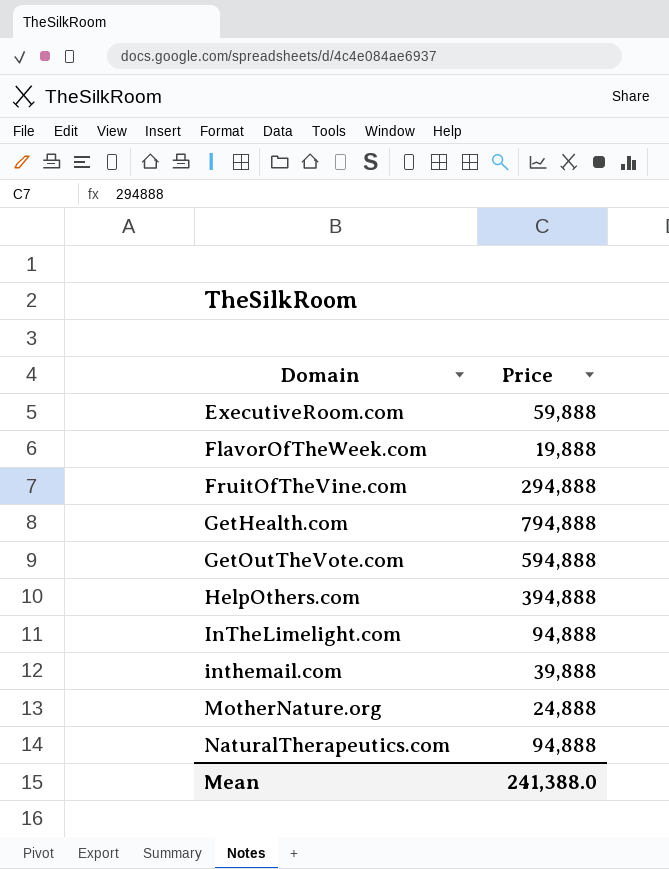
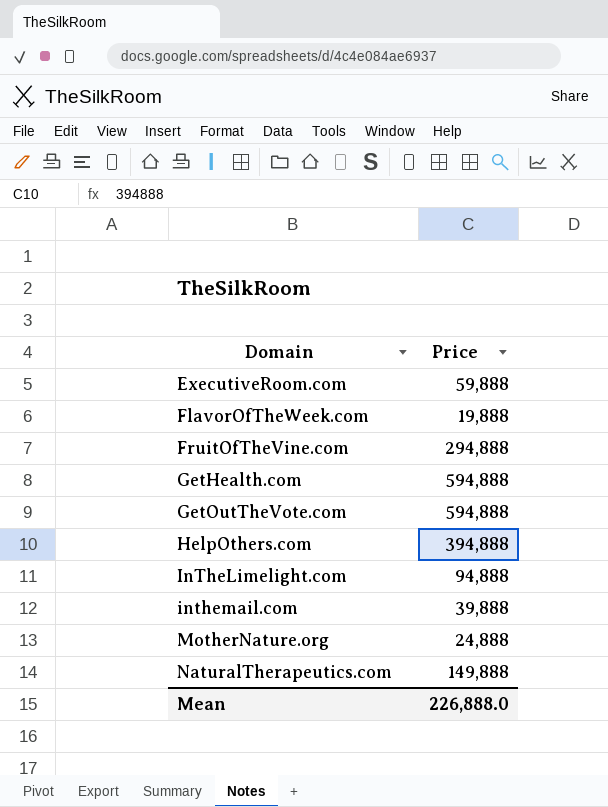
GetHealth.com | Price: 794,888 -> 594,888
NaturalTherapeutics.com | Price: 94,888 -> 149,888
Mean | Price: 241,388.0 -> 226,888.0

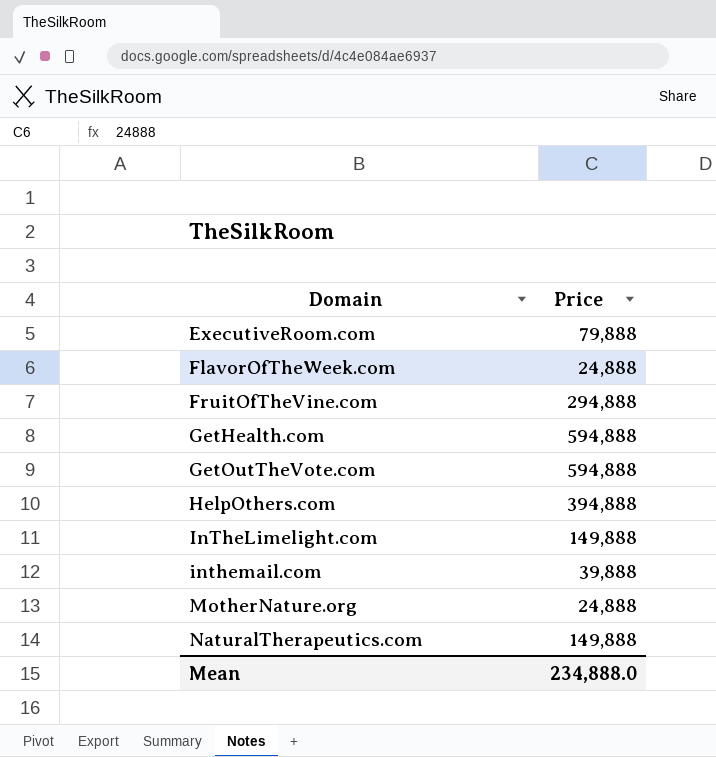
ExecutiveRoom.com | Price: 59,888 -> 79,888
FlavorOfTheWeek.com | Price: 19,888 -> 24,888
InTheLimelight.com | Price: 94,888 -> 149,888
Mean | Price: 226,888.0 -> 234,888.0

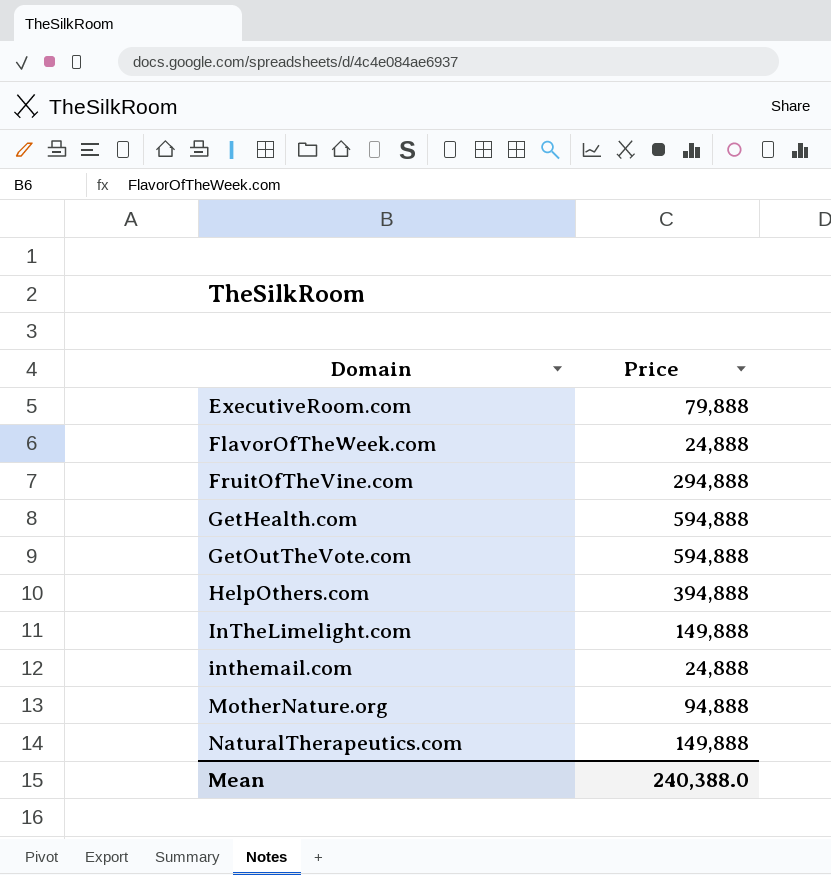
inthemail.com | Price: 39,888 -> 24,888
MotherNature.org | Price: 24,888 -> 94,888
Mean | Price: 234,888.0 -> 240,388.0

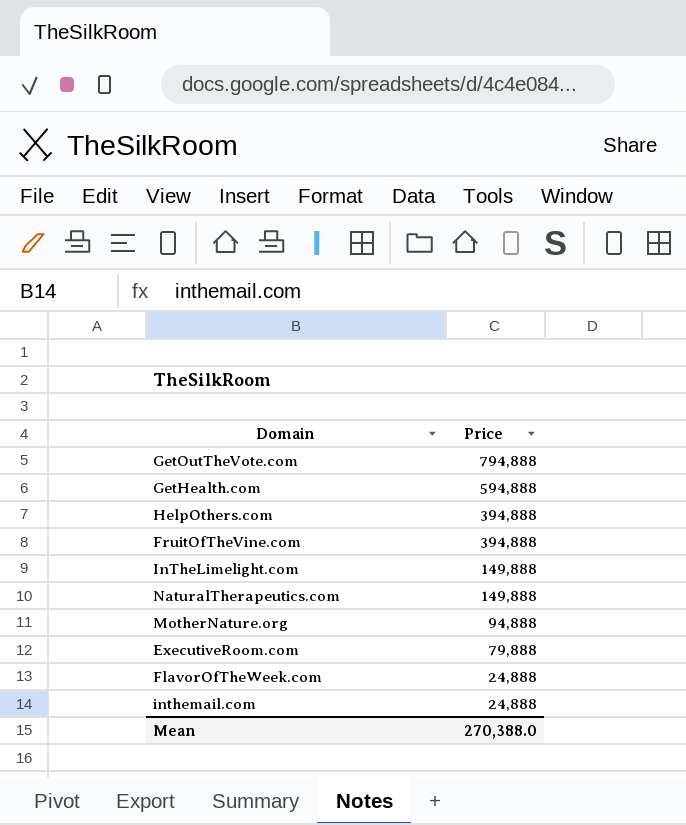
row order: Domain ascending -> Price descending
GetOutTheVote.com | Price: 594,888 -> 794,888
FruitOfTheVine.com | Price: 294,888 -> 394,888
Mean | Price: 240,388.0 -> 270,388.0

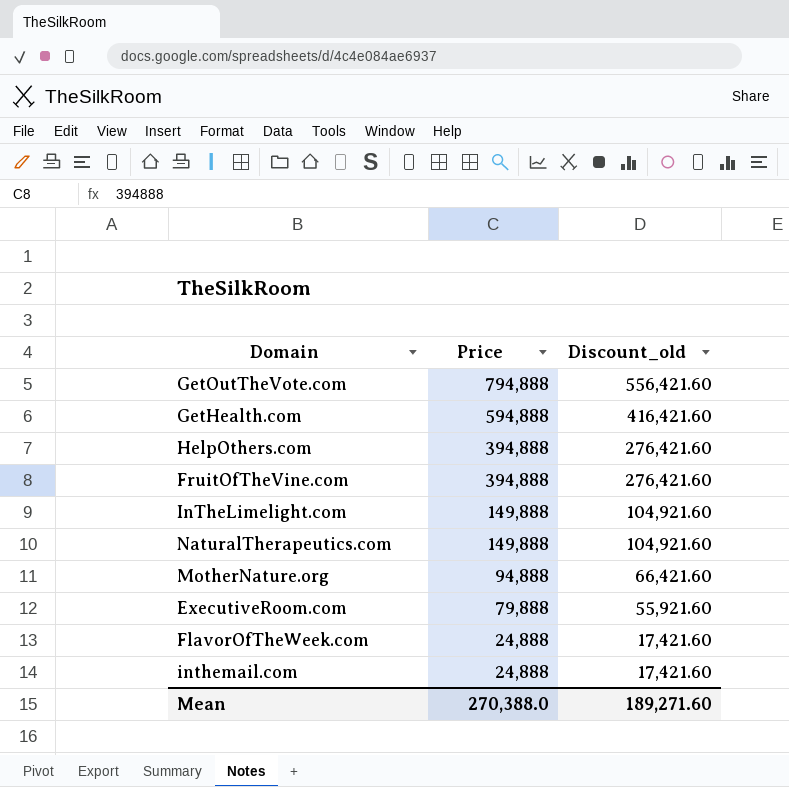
column Discount_old | formula: none -> [Price] * 0.7

